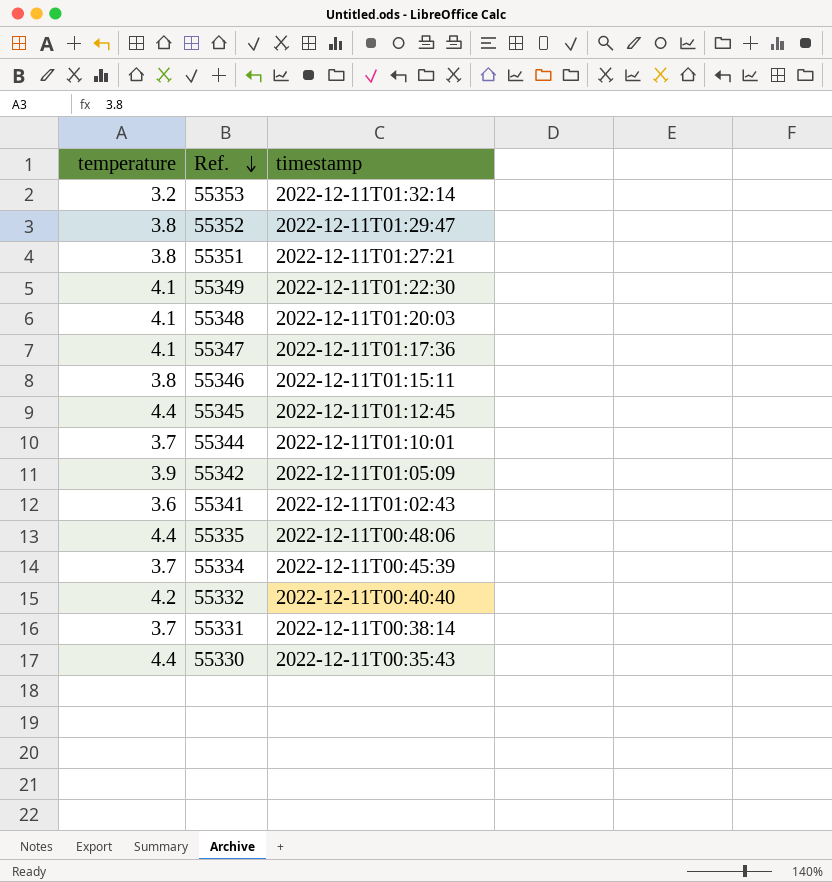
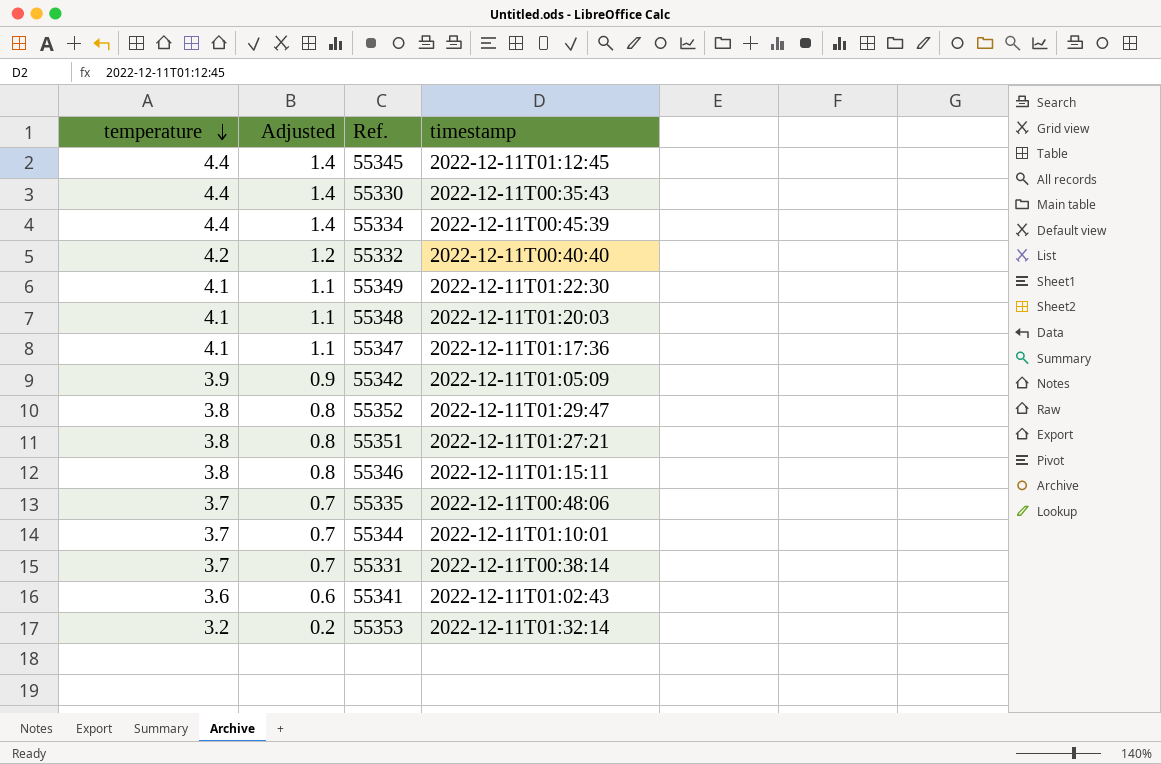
row order: Ref. descending -> temperature descending
column Adjusted | formula: none -> [temperature] - 3
55334 | temperature: 3.7 -> 4.4
55335 | temperature: 4.4 -> 3.7

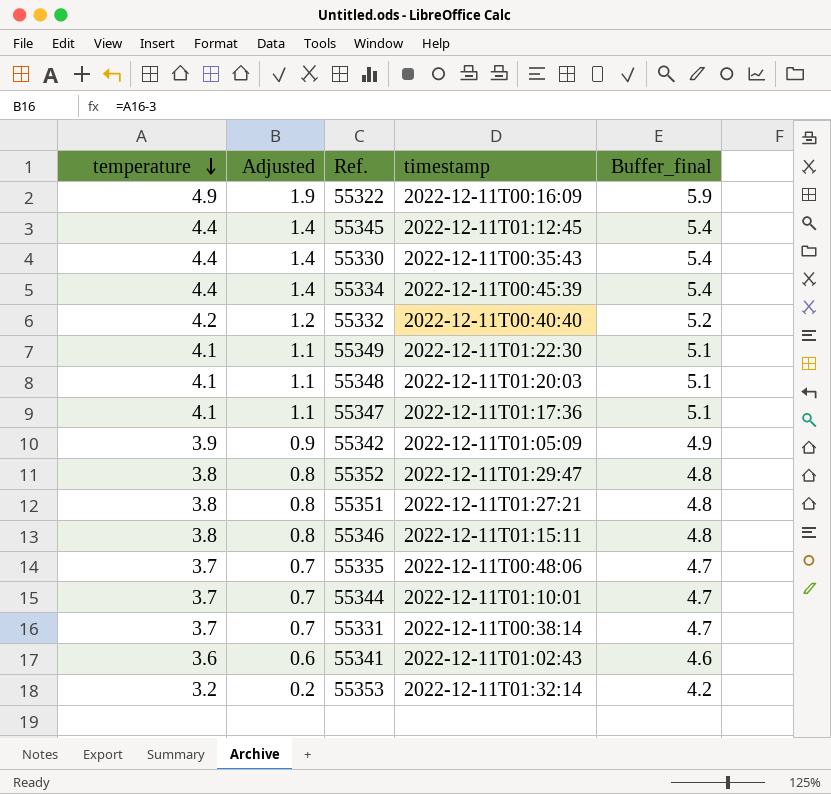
column Buffer_final | formula: none -> [temperature] + 1
row 55322: none -> 4.9 | 1.9 | 2022-12-11T00:16:09 | 5.9

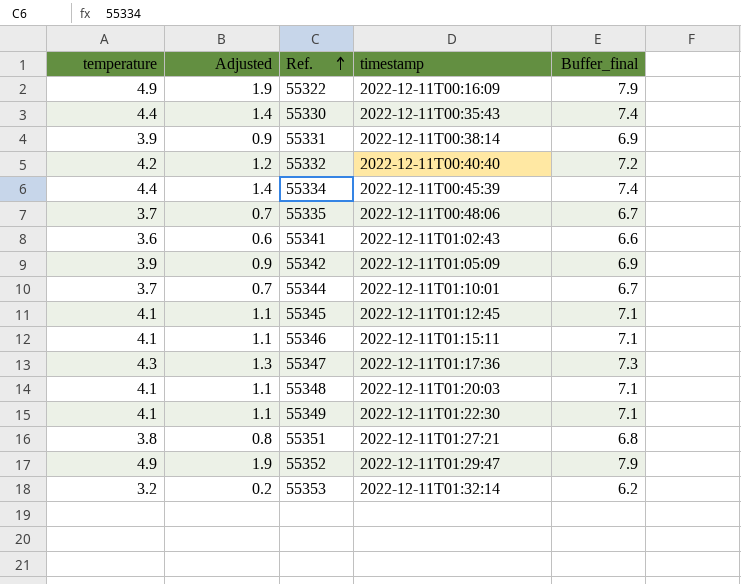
row order: temperature descending -> Ref. ascending
column Buffer_final | formula: [temperature] + 1 -> [temperature] + 3
55331 | temperature: 3.7 -> 3.9
55331 | Adjusted: 0.7 -> 0.9
55345 | temperature: 4.4 -> 4.1
55345 | Adjusted: 1.4 -> 1.1
55346 | temperature: 3.8 -> 4.1
55346 | Adjusted: 0.8 -> 1.1
55347 | temperature: 4.1 -> 4.3
55347 | Adjusted: 1.1 -> 1.3
55352 | temperature: 3.8 -> 4.9
55352 | Adjusted: 0.8 -> 1.9

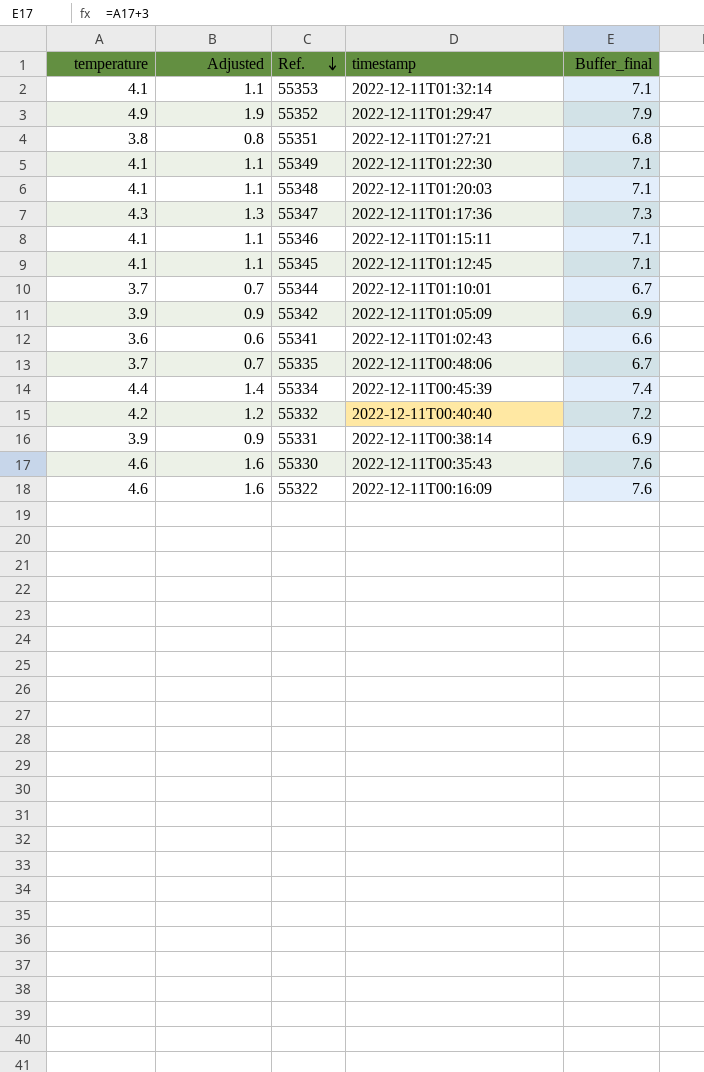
row order: Ref. ascending -> Ref. descending
55353 | temperature: 3.2 -> 4.1
55353 | Adjusted: 0.2 -> 1.1
55353 | Buffer_final: 6.2 -> 7.1
55330 | temperature: 4.4 -> 4.6
55330 | Adjusted: 1.4 -> 1.6
55330 | Buffer_final: 7.4 -> 7.6
55322 | temperature: 4.9 -> 4.6
55322 | Adjusted: 1.9 -> 1.6
55322 | Buffer_final: 7.9 -> 7.6

